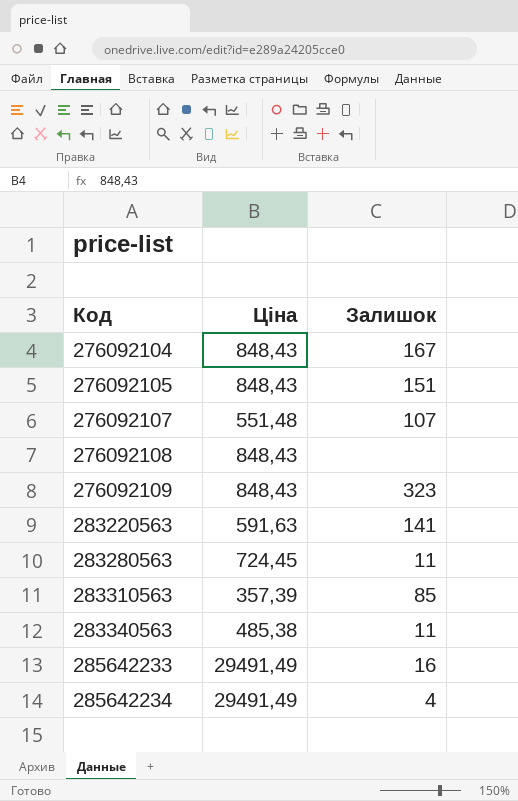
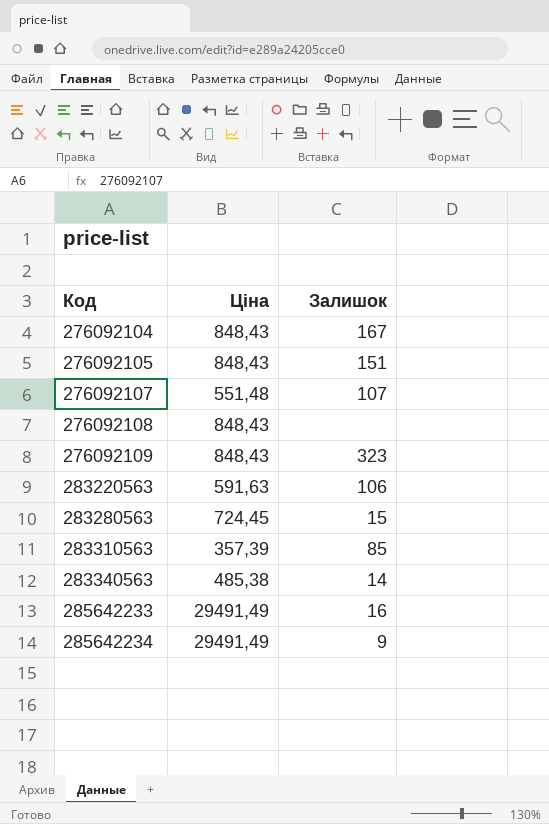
283220563 | Залишок: 141 -> 106
283280563 | Залишок: 11 -> 15
283340563 | Залишок: 11 -> 14
285642234 | Залишок: 4 -> 9

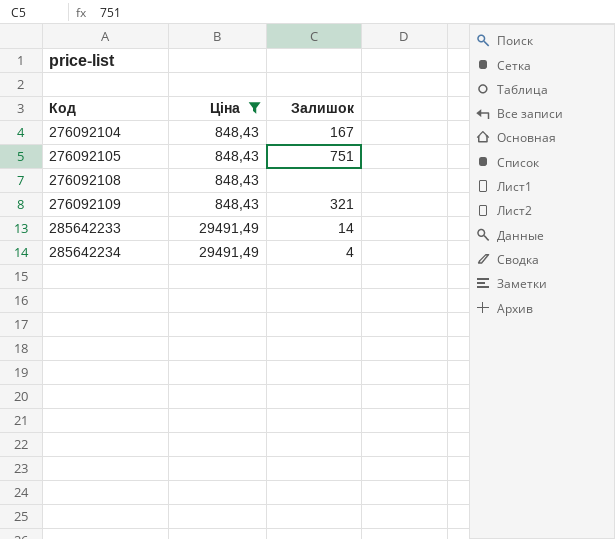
filter: none -> Ціна >= 848,43
276092105 | Залишок: 151 -> 751
276092109 | Залишок: 323 -> 321
285642233 | Залишок: 16 -> 14
285642234 | Залишок: 9 -> 4

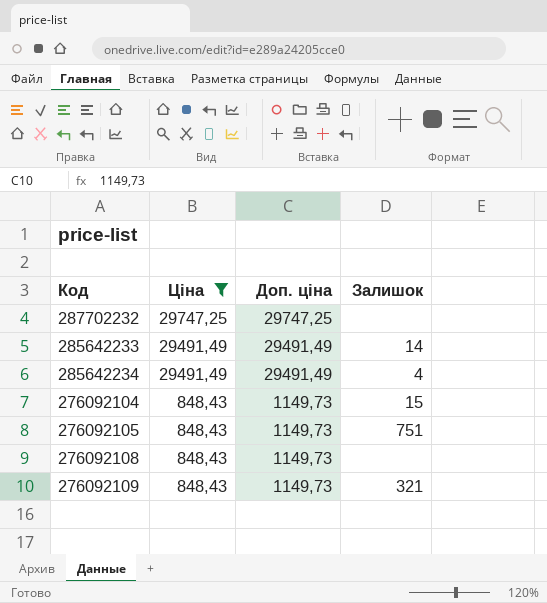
row order: Код ascending -> Ціна descending
column Доп. ціна | position: none -> 3
row 287702232: none -> 29747,25 | 29747,25 | none
276092104 | Залишок: 167 -> 15

